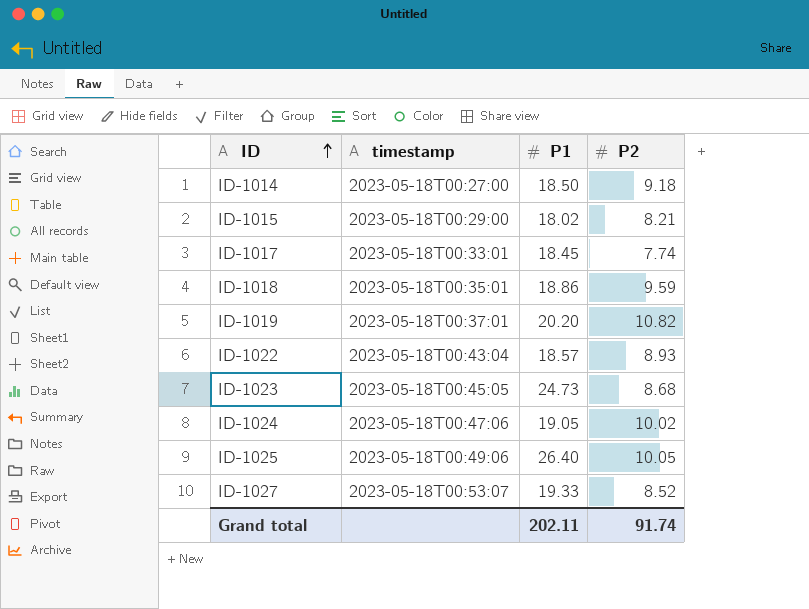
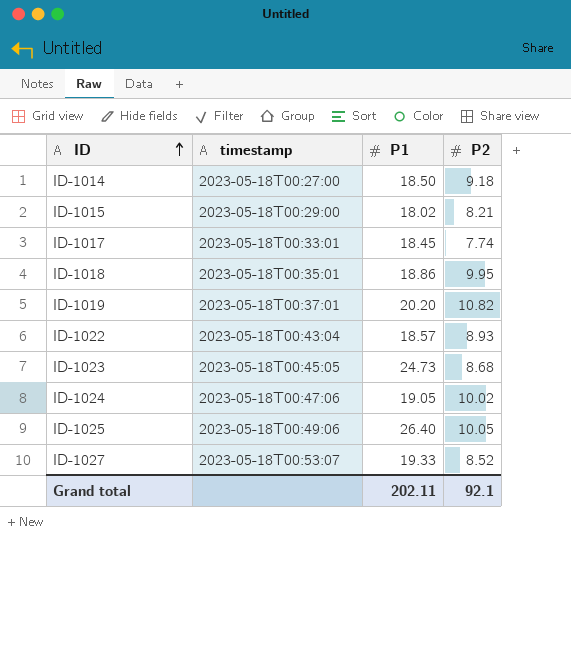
ID-1018 | P2: 9.59 -> 9.95
Grand total | P2: 91.74 -> 92.1

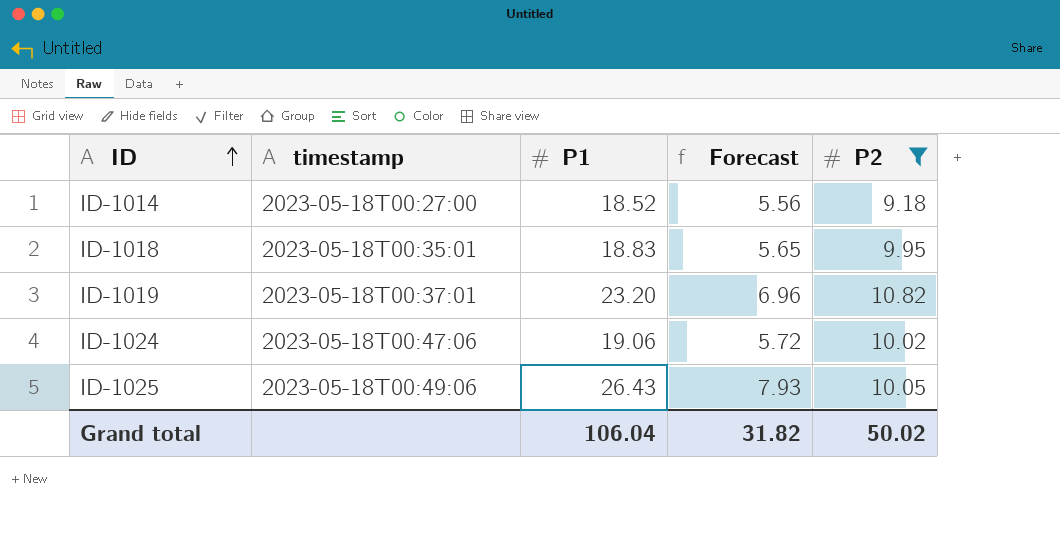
filter: none -> P2 >= 9.18
column Forecast | formula: none -> [P1] * 0.3
ID-1014 | P1: 18.50 -> 18.52
ID-1018 | P1: 18.86 -> 18.83
ID-1019 | P1: 20.20 -> 23.20
ID-1024 | P1: 19.05 -> 19.06
ID-1025 | P1: 26.40 -> 26.43
Grand total | P1: 202.11 -> 106.04
Grand total | P2: 92.1 -> 50.02

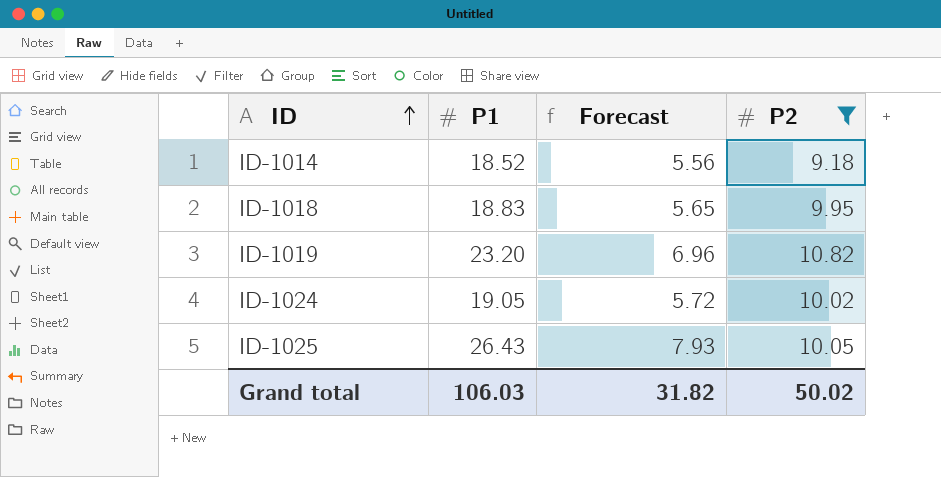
column timestamp | position: 2 -> none
ID-1024 | P1: 19.06 -> 19.05
Grand total | P1: 106.04 -> 106.03

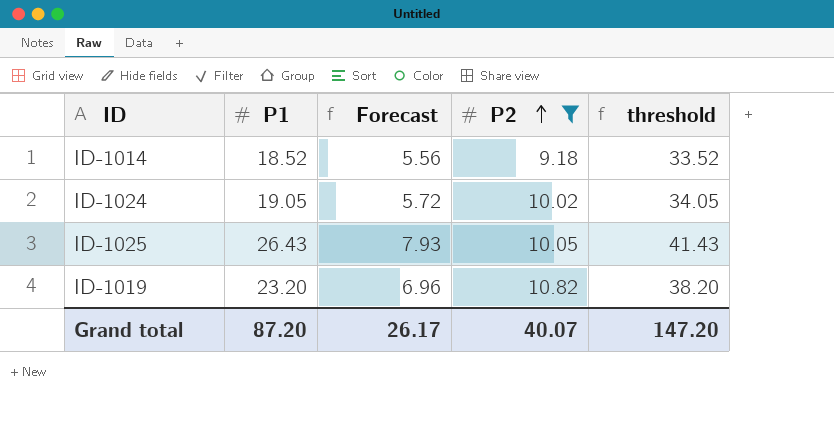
row order: ID ascending -> P2 ascending
column threshold | formula: none -> [P1] + 15
row ID-1018: 18.83 | 5.65 | 9.95 -> none
Grand total | P1: 106.03 -> 87.20
Grand total | Forecast: 31.82 -> 26.17
Grand total | P2: 50.02 -> 40.07

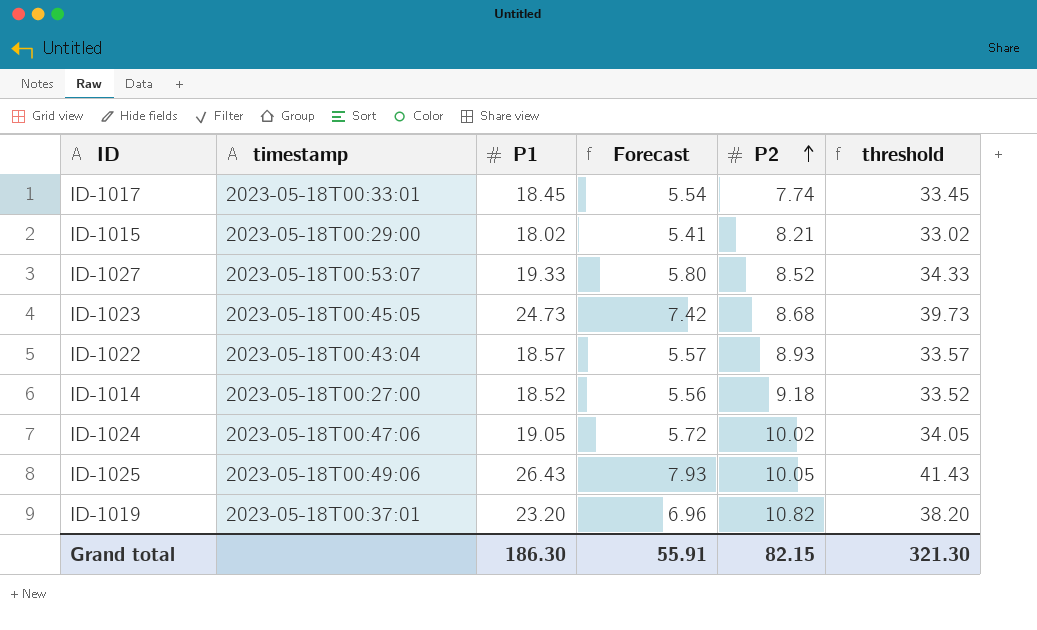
filter: P2 >= 9.18 -> none
column timestamp | position: none -> 2
Grand total | P1: 87.20 -> 186.30
Grand total | Forecast: 26.17 -> 55.91
Grand total | P2: 40.07 -> 82.15
Grand total | threshold: 147.20 -> 321.30

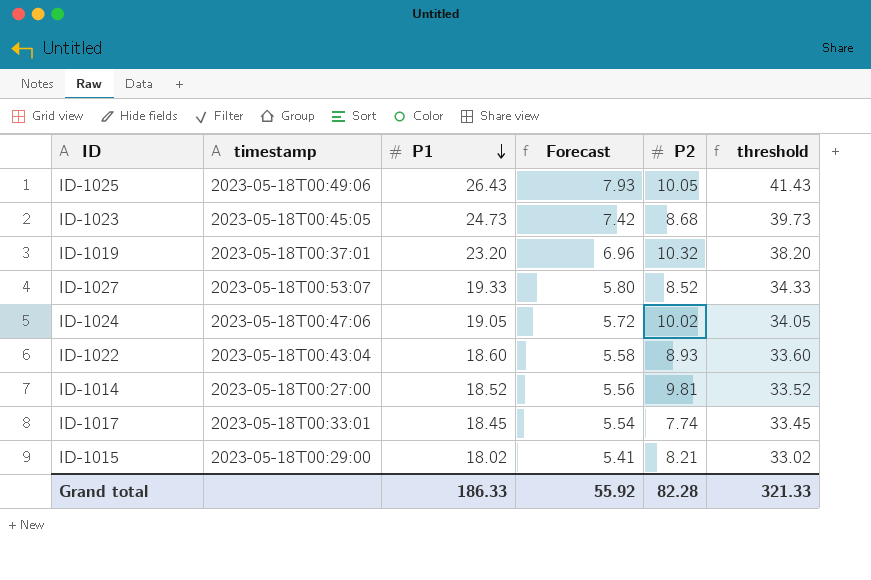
row order: P2 ascending -> P1 descending
ID-1019 | P2: 10.82 -> 10.32
ID-1022 | P1: 18.57 -> 18.60
ID-1022 | Forecast: 5.57 -> 5.58
ID-1022 | threshold: 33.57 -> 33.60
ID-1014 | P2: 9.18 -> 9.81
Grand total | P1: 186.30 -> 186.33
Grand total | Forecast: 55.91 -> 55.92
Grand total | P2: 82.15 -> 82.28
Grand total | threshold: 321.30 -> 321.33

